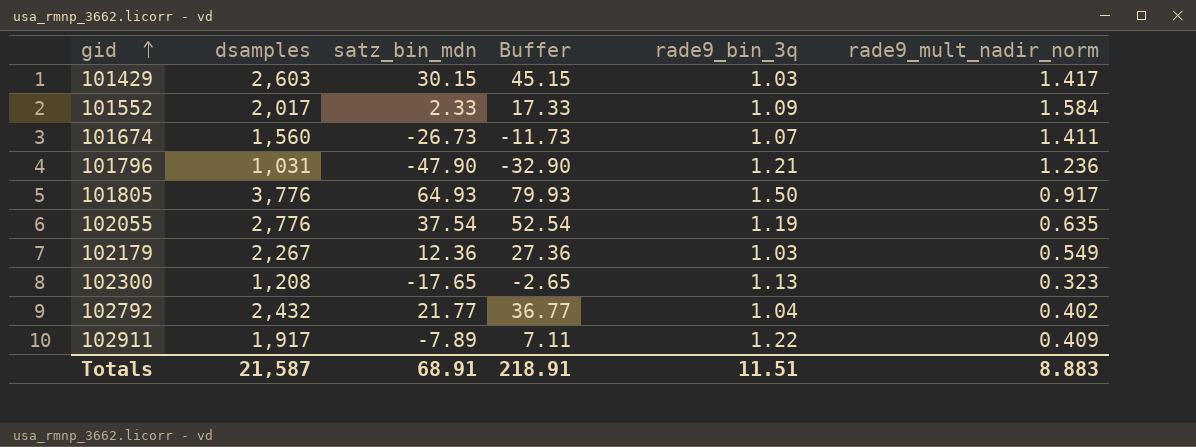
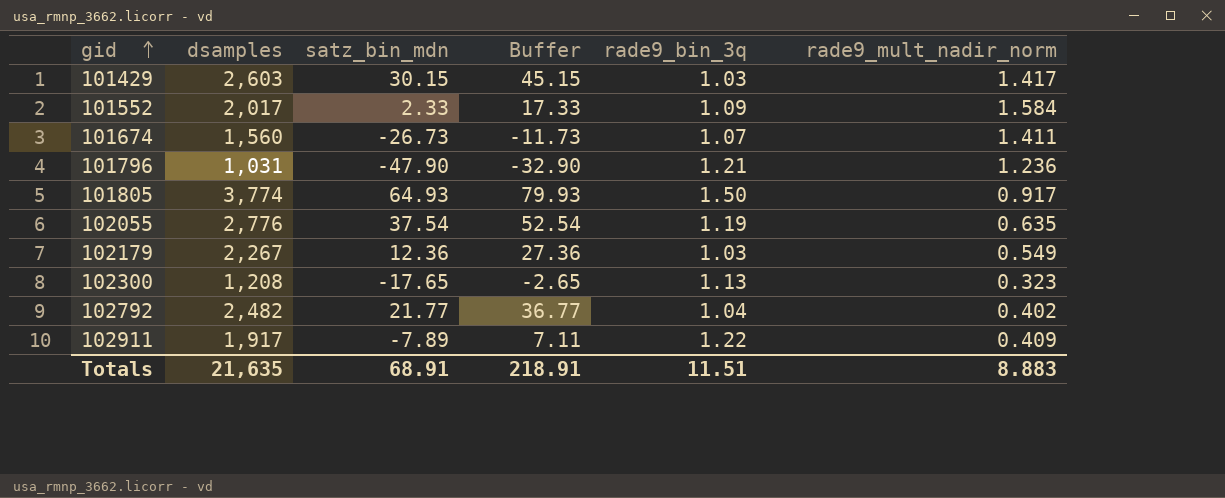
101805 | dsamples: 3,776 -> 3,774
102792 | dsamples: 2,432 -> 2,482
Totals | dsamples: 21,587 -> 21,635

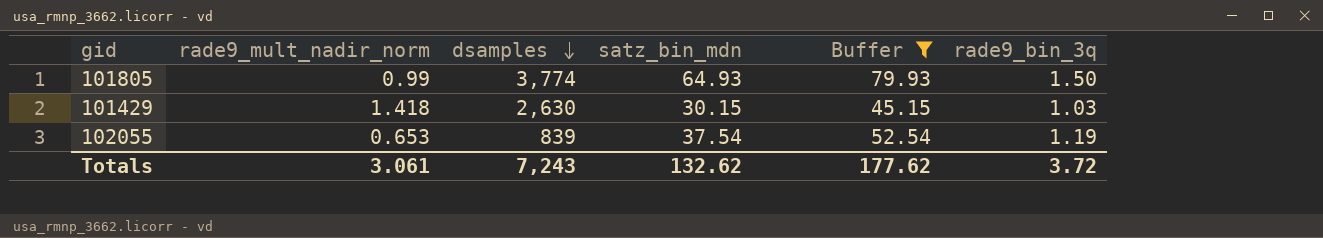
filter: none -> Buffer >= 45.15
row order: gid ascending -> dsamples descending
column rade9_mult_nadir_norm | position: 6 -> 2
101805 | rade9_mult_nadir_norm: 0.917 -> 0.99
101429 | rade9_mult_nadir_norm: 1.417 -> 1.418
101429 | dsamples: 2,603 -> 2,630
102055 | rade9_mult_nadir_norm: 0.635 -> 0.653
102055 | dsamples: 2,776 -> 839
Totals | rade9_mult_nadir_norm: 8.883 -> 3.061
Totals | dsamples: 21,635 -> 7,243
Totals | satz_bin_mdn: 68.91 -> 132.62
Totals | Buffer: 218.91 -> 177.62
Totals | rade9_bin_3q: 11.51 -> 3.72

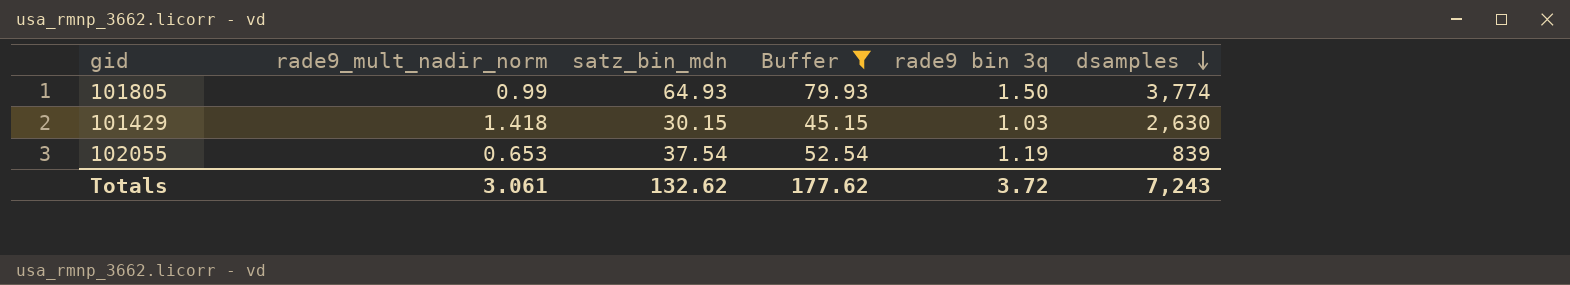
column name: rade9_bin_3q -> rade9 bin 3q
column dsamples | position: 3 -> 6

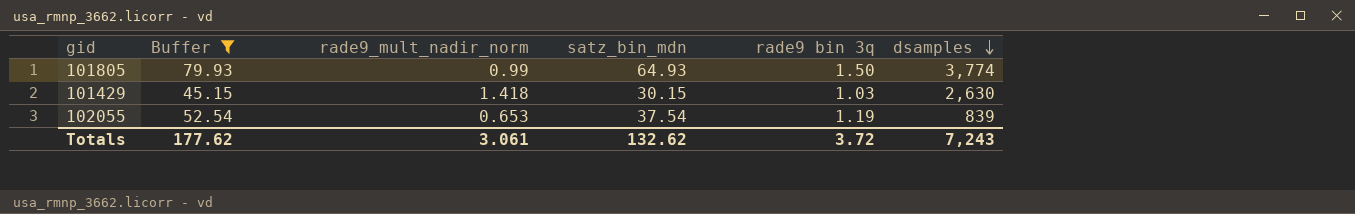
column Buffer | position: 4 -> 2

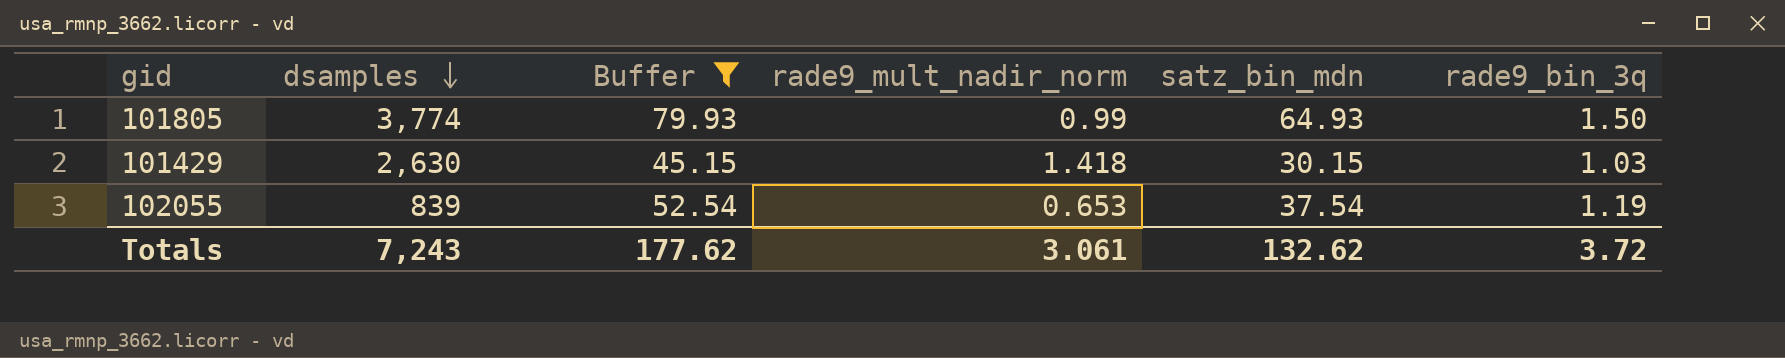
column dsamples | position: 6 -> 2
column name: rade9 bin 3q -> rade9_bin_3q

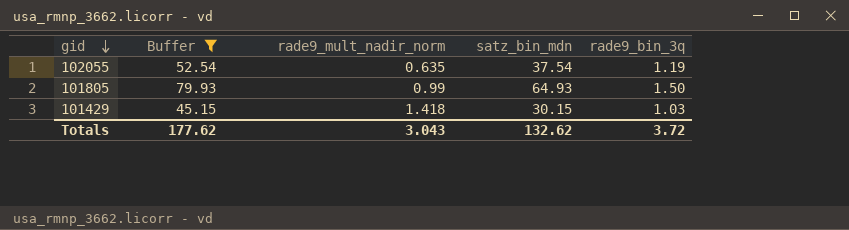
row order: dsamples descending -> gid descending
column dsamples | position: 2 -> none
102055 | rade9_mult_nadir_norm: 0.653 -> 0.635
Totals | rade9_mult_nadir_norm: 3.061 -> 3.043

